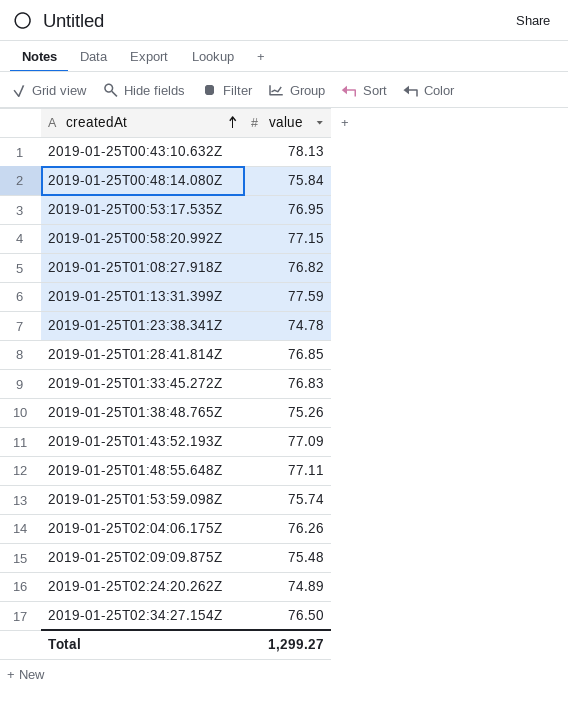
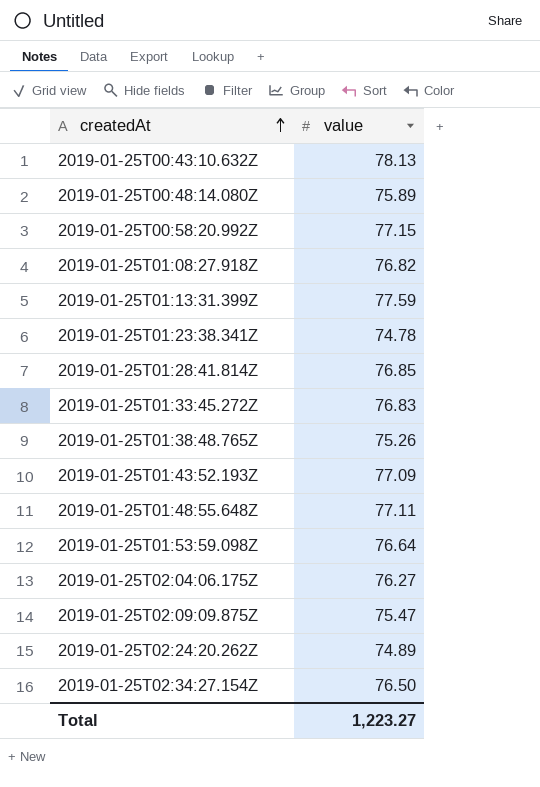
row 2019-01-25T00:53:17.535Z: 76.95 -> none
2019-01-25T00:48:14.080Z | value: 75.84 -> 75.89
2019-01-25T01:53:59.098Z | value: 75.74 -> 76.64
2019-01-25T02:04:06.175Z | value: 76.26 -> 76.27
2019-01-25T02:09:09.875Z | value: 75.48 -> 75.47
Total | value: 1,299.27 -> 1,223.27

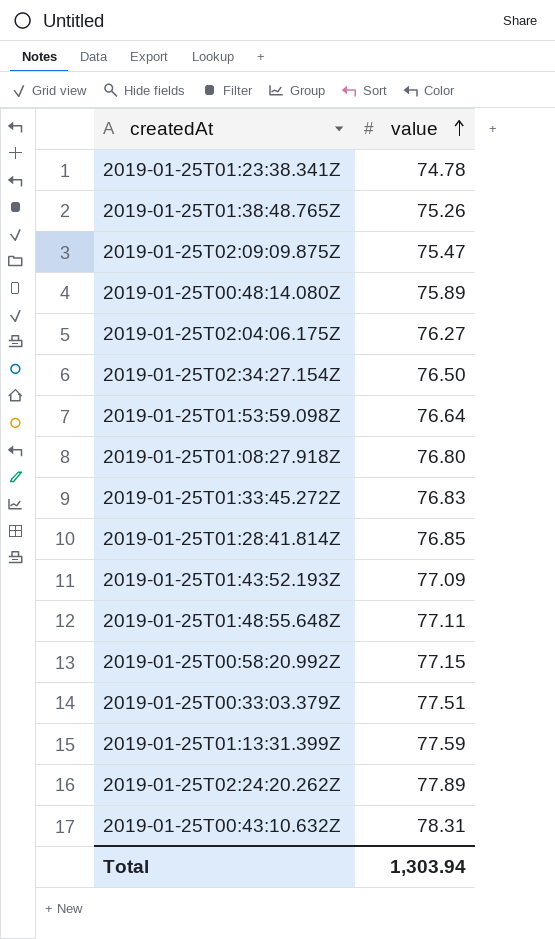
row order: createdAt ascending -> value ascending
2019-01-25T01:08:27.918Z | value: 76.82 -> 76.80
row 2019-01-25T00:33:03.379Z: none -> 77.51
2019-01-25T02:24:20.262Z | value: 74.89 -> 77.89
2019-01-25T00:43:10.632Z | value: 78.13 -> 78.31
Total | value: 1,223.27 -> 1,303.94

